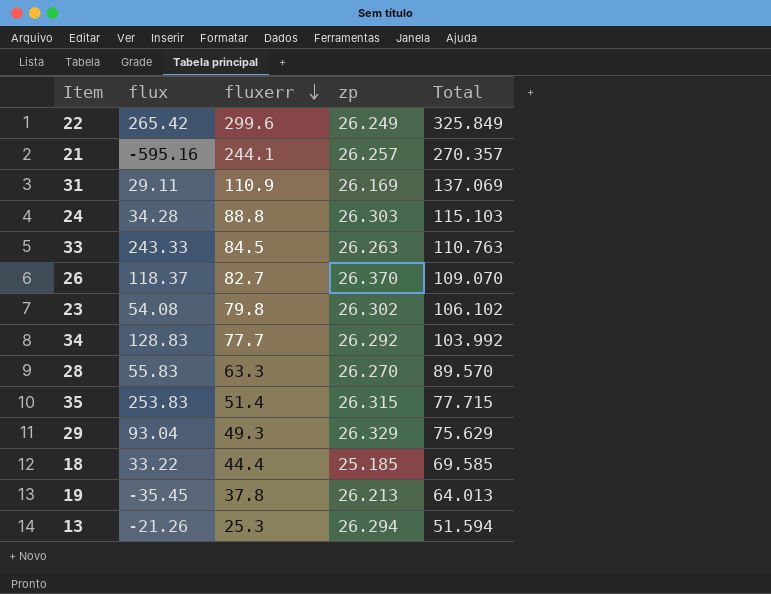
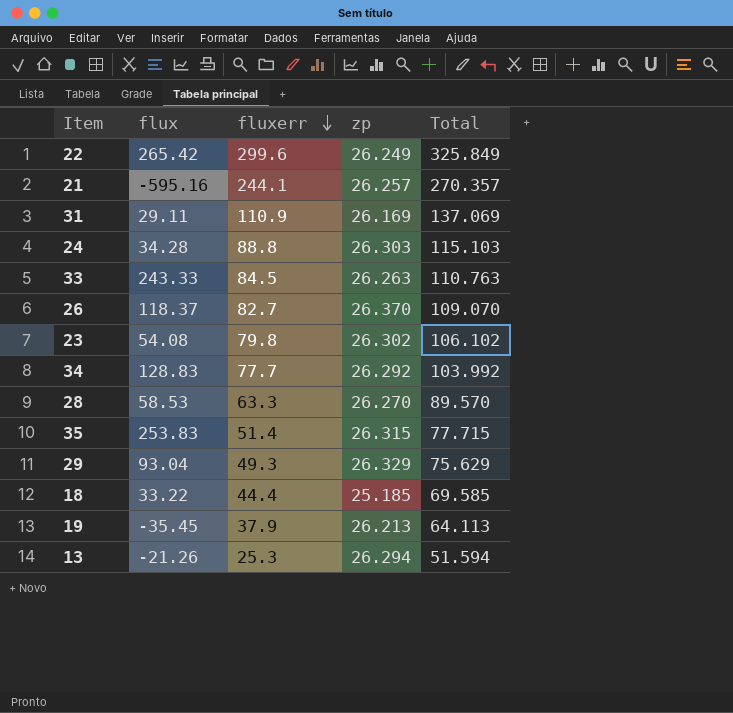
28 | flux: 55.83 -> 58.53
19 | fluxerr: 37.8 -> 37.9
19 | Total: 64.013 -> 64.113

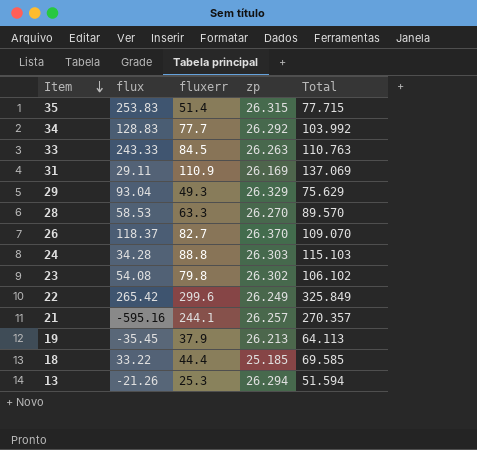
row order: fluxerr descending -> Item descending

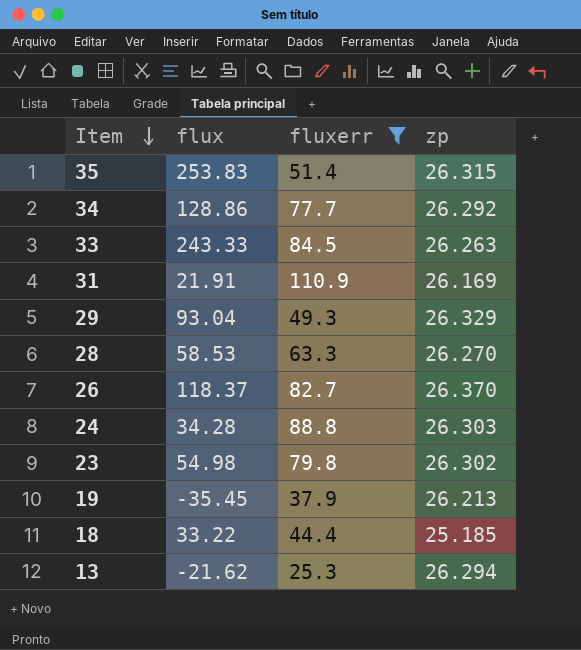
filter: none -> fluxerr <= 110.9
column Total | formula: [fluxerr] + [zp] -> none
34 | flux: 128.83 -> 128.86
31 | flux: 29.11 -> 21.91
23 | flux: 54.08 -> 54.98
13 | flux: -21.26 -> -21.62

